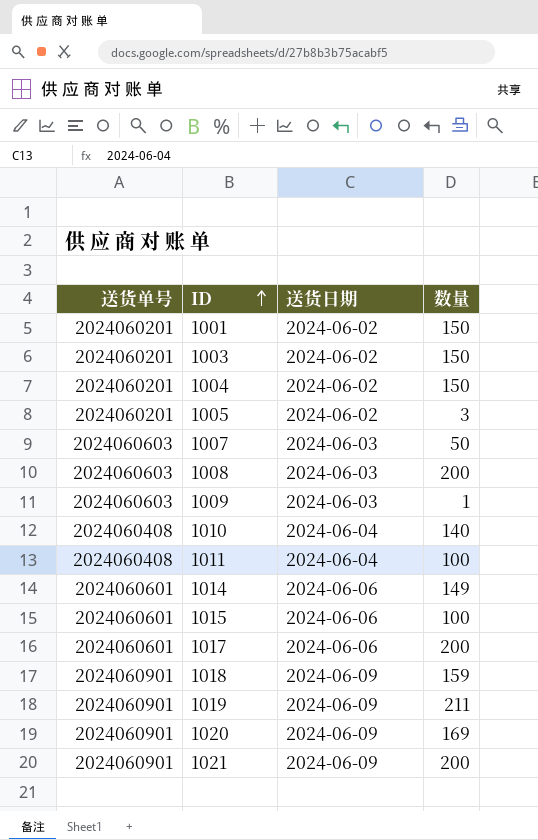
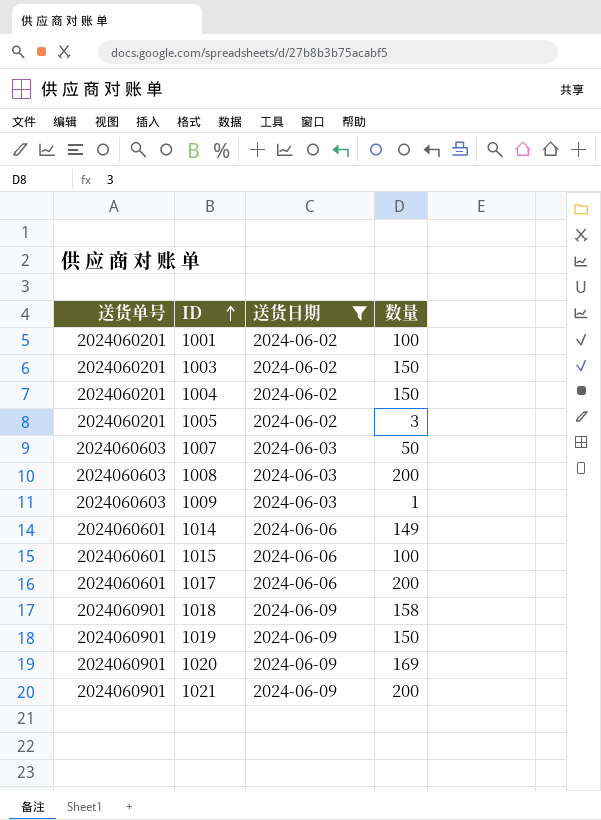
filter: none -> 送货日期 != 2024-06-04
1001 | 数量: 150 -> 100
1018 | 数量: 159 -> 158
1019 | 数量: 211 -> 150

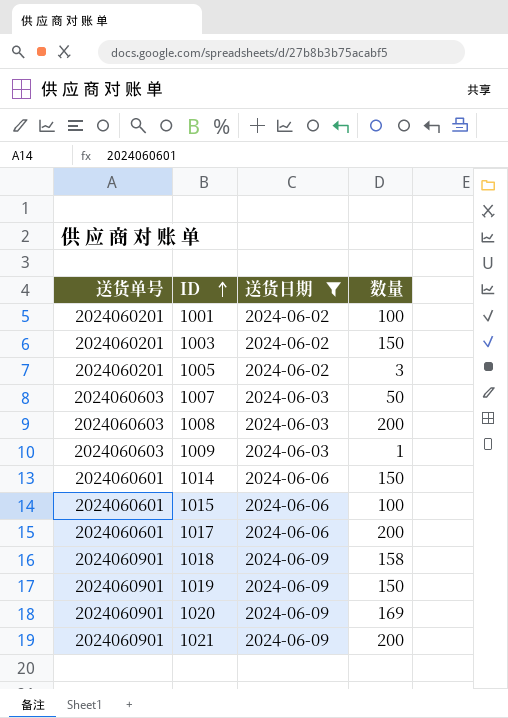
row 1004: 2024060201 | 2024-06-02 | 150 -> none
1014 | 数量: 149 -> 150

